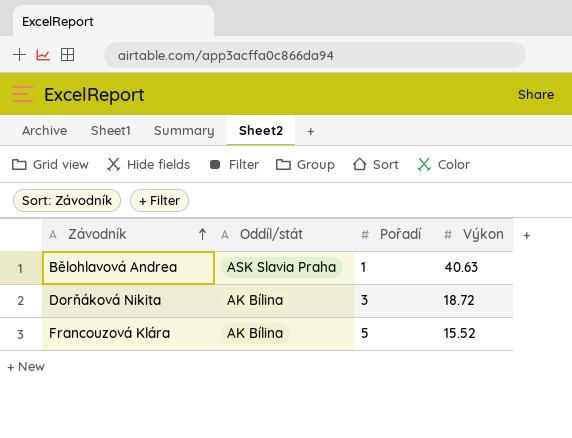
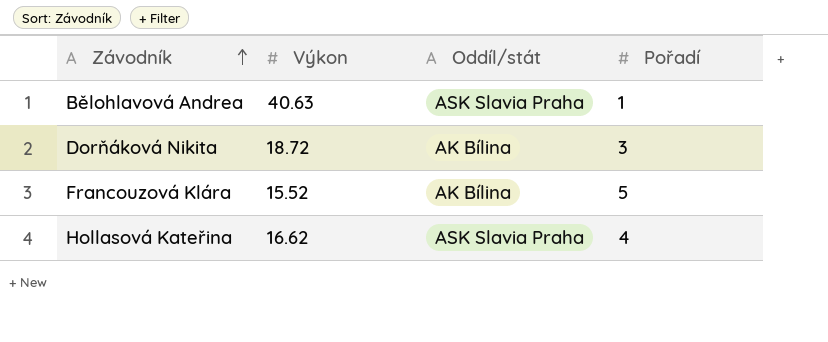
column Výkon | position: 4 -> 2
row Hollasová Kateřina: none -> 16.62 | ASK Slavia Praha | 4

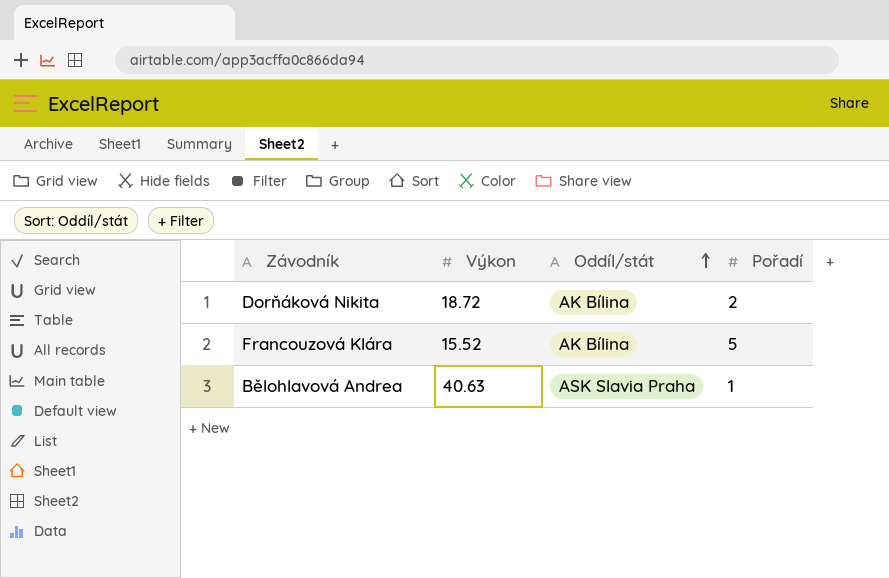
row order: Závodník ascending -> Oddíl/stát ascending
row Hollasová Kateřina: 16.62 | ASK Slavia Praha | 4 -> none
Dorňáková Nikita | Pořadí: 3 -> 2

